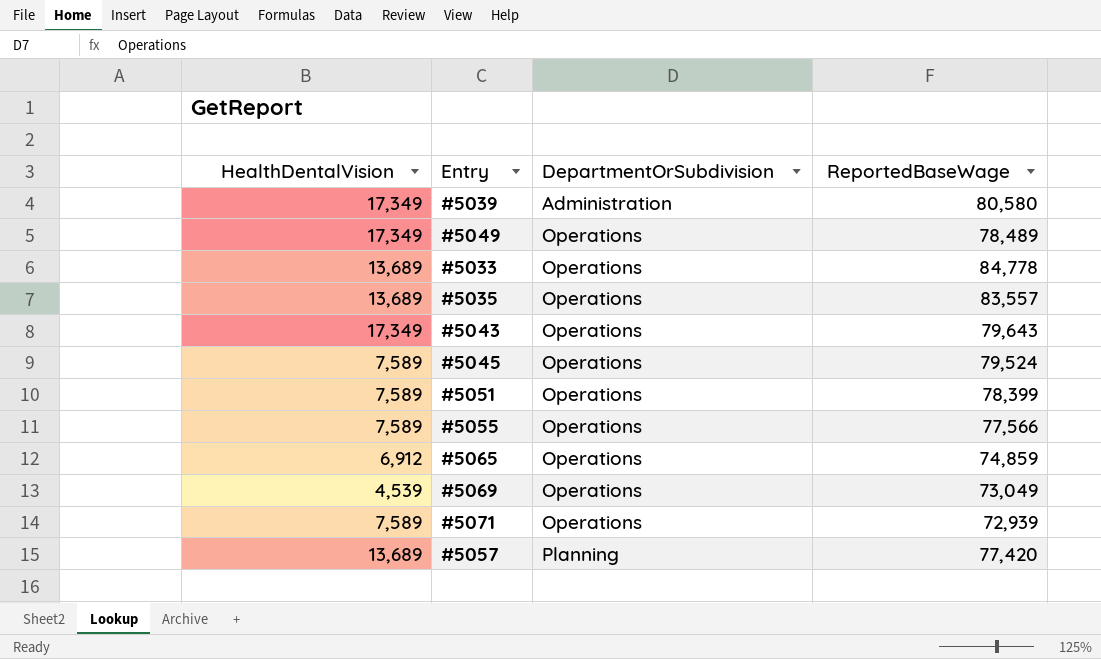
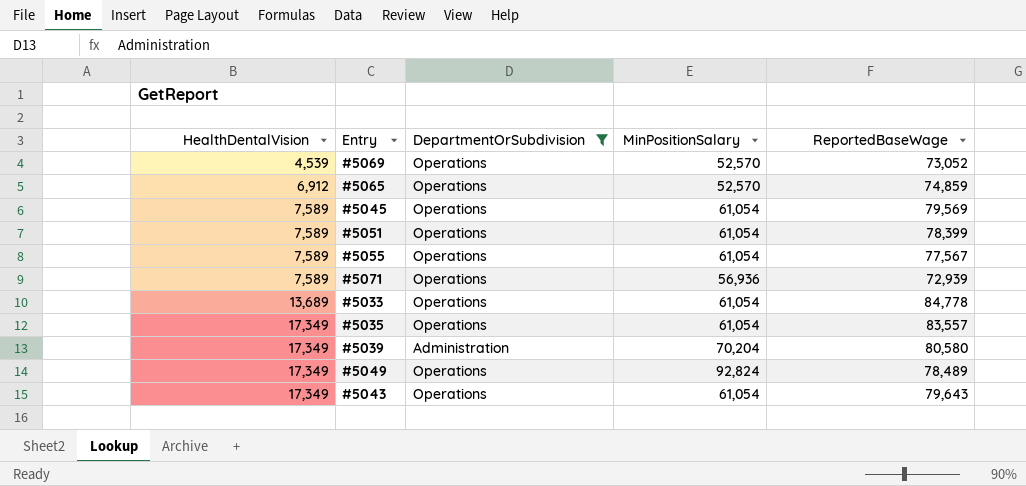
filter: none -> DepartmentOrSubdivision != Planning
row order: DepartmentOrSubdivision ascending -> HealthDentalVision ascending
column MinPositionSalary | position: none -> 4
#5069 | ReportedBaseWage: 73,049 -> 73,052
#5045 | ReportedBaseWage: 79,524 -> 79,569
#5055 | ReportedBaseWage: 77,566 -> 77,567
#5035 | HealthDentalVision: 13,689 -> 17,349

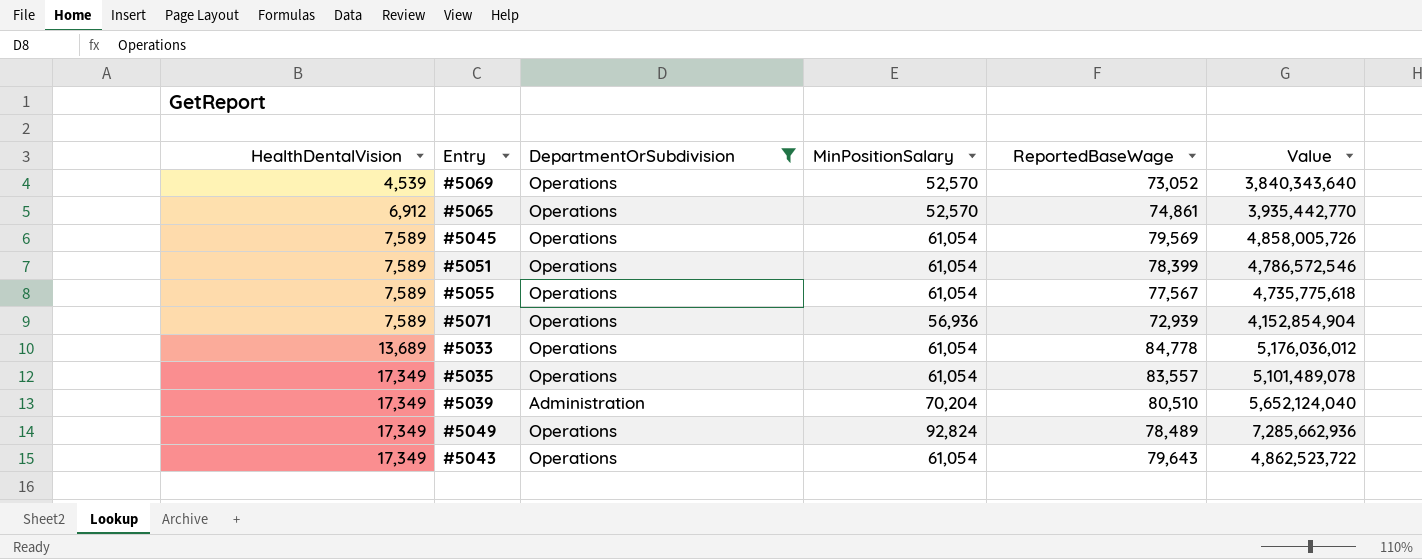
column Value | formula: none -> [MinPositionSalary] * [ReportedBaseWage]
#5065 | ReportedBaseWage: 74,859 -> 74,861
#5039 | ReportedBaseWage: 80,580 -> 80,510

